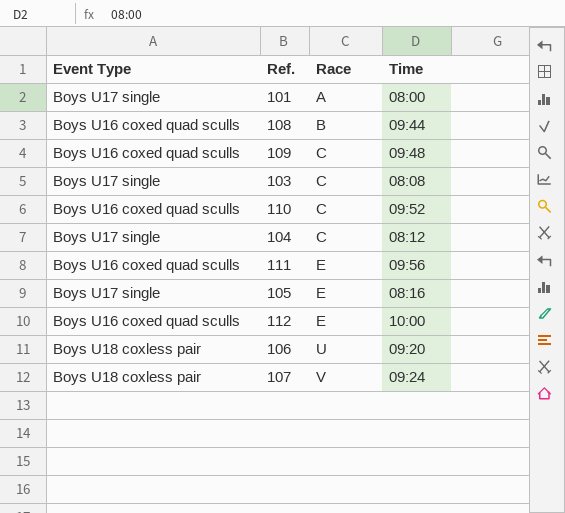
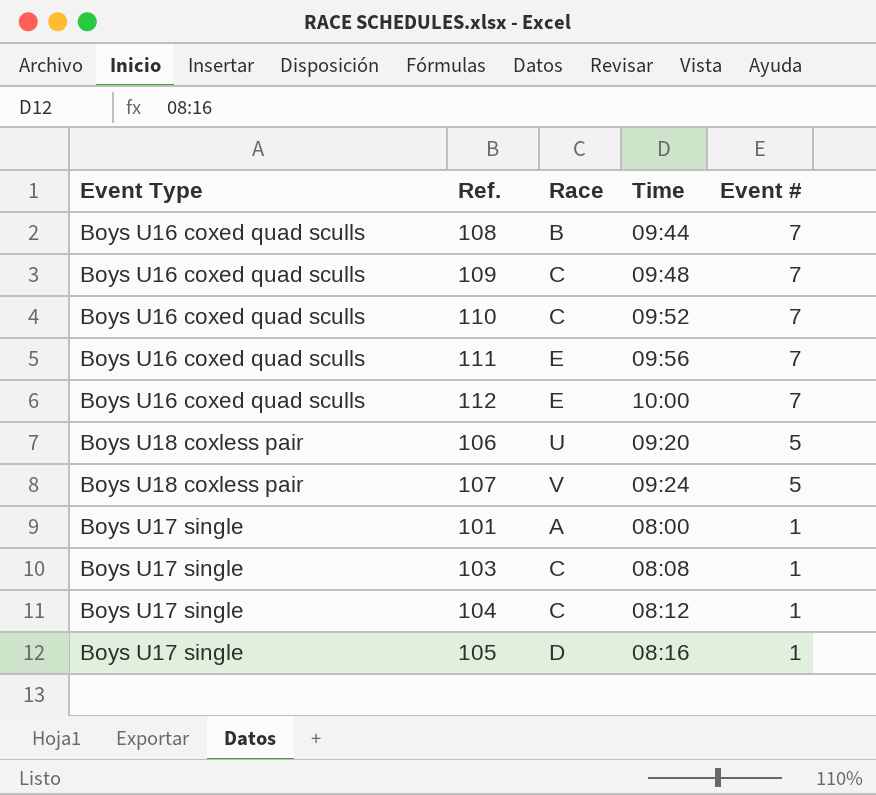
row order: Race ascending -> Event # descending
column Event # | position: none -> 5
105 | Race: E -> D

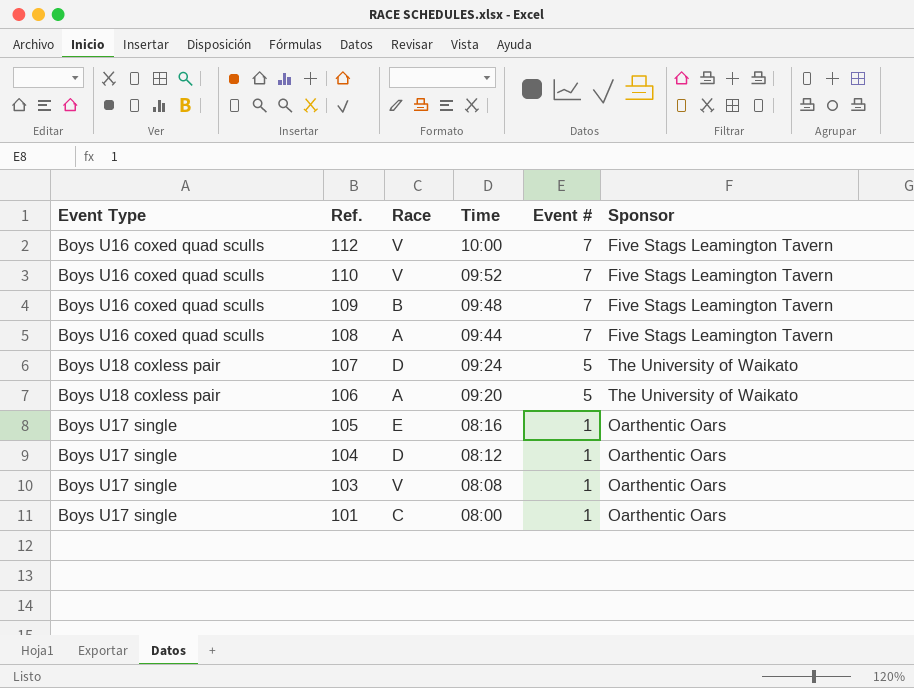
row order: Event # descending -> Ref. descending
column Sponsor | position: none -> 6
row 111: Boys U16 coxed quad sculls | E | 09:56 | 7 -> none
112 | Race: E -> V
110 | Race: C -> V
109 | Race: C -> B
108 | Race: B -> A
107 | Race: V -> D
106 | Race: U -> A
105 | Race: D -> E
104 | Race: C -> D
103 | Race: C -> V
101 | Race: A -> C

